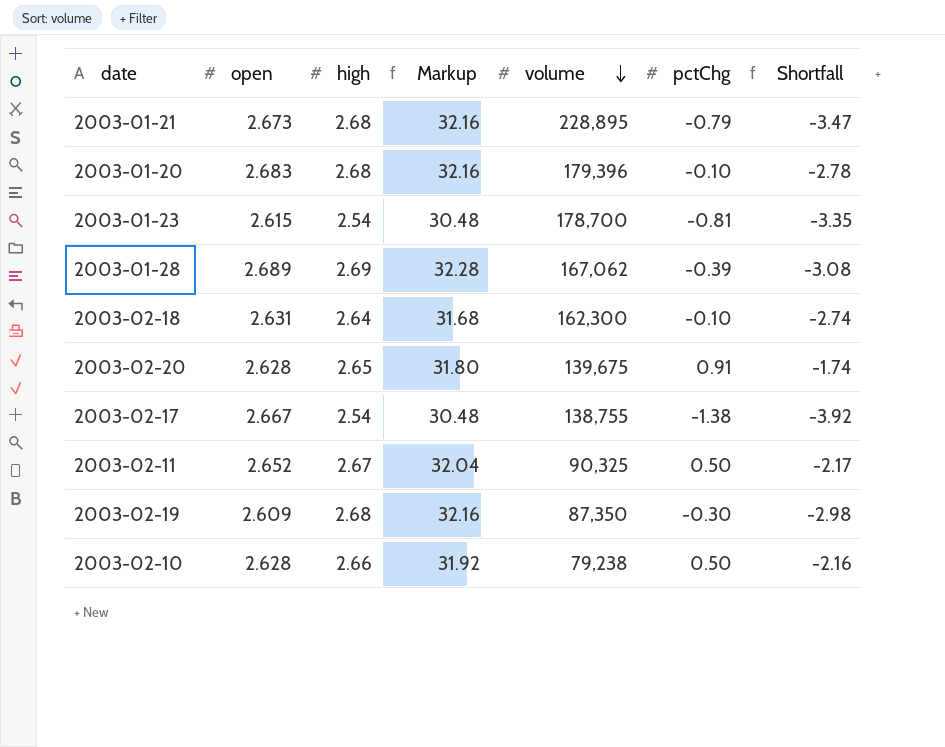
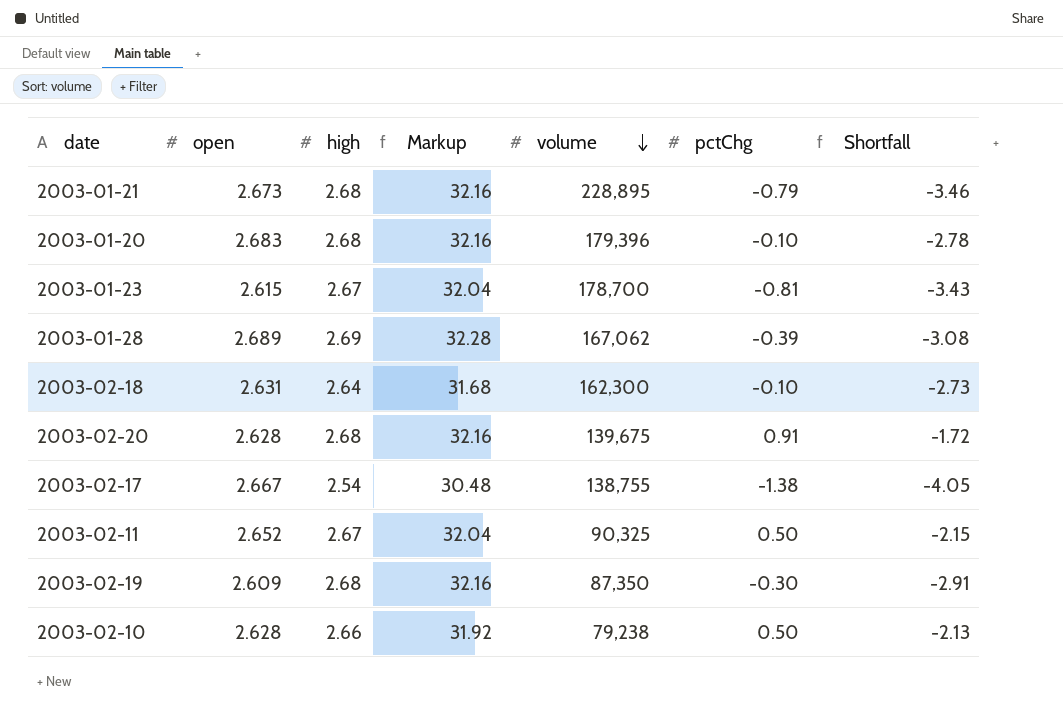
column Shortfall | formula: [pctChg] - [high] -> [pctChg] - [open]
2003-01-23 | high: 2.54 -> 2.67
2003-01-23 | Markup: 30.48 -> 32.04
2003-02-20 | high: 2.65 -> 2.68
2003-02-20 | Markup: 31.80 -> 32.16

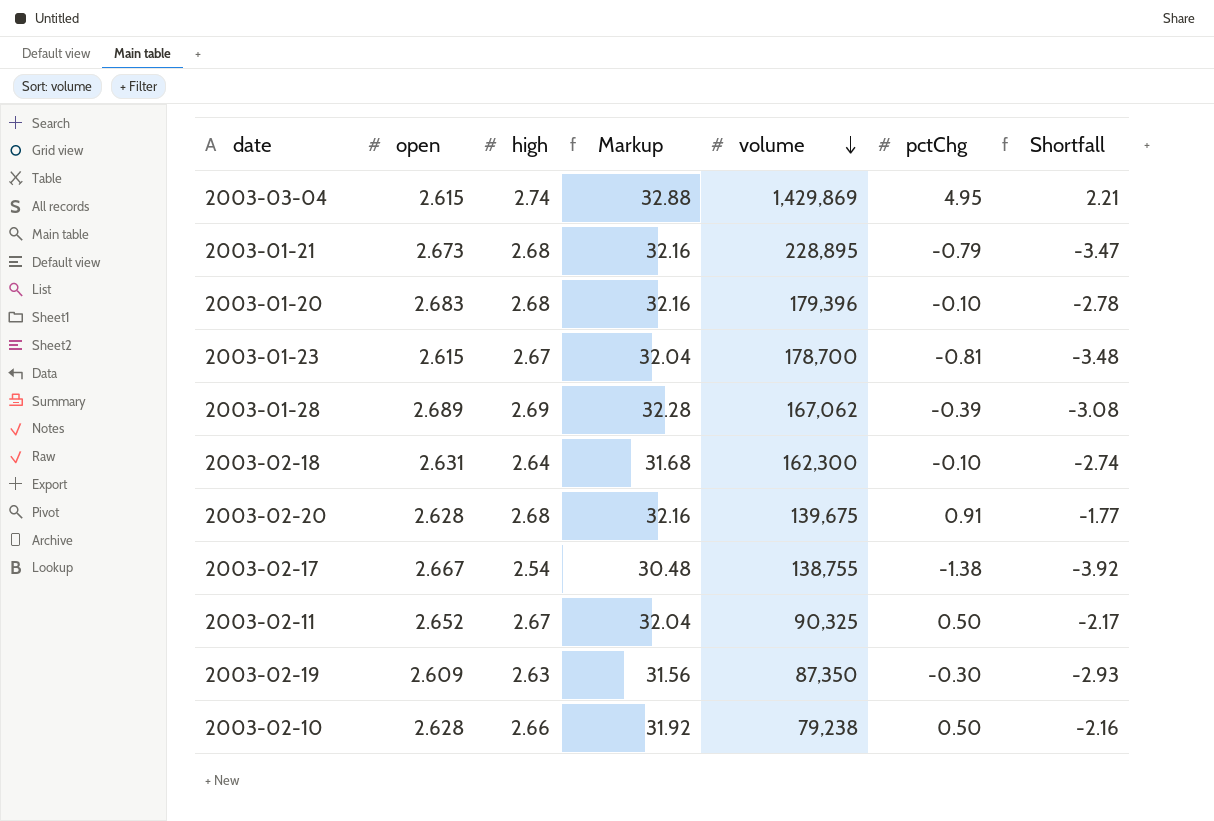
column Shortfall | formula: [pctChg] - [open] -> [pctChg] - [high]
row 2003-03-04: none -> 2.615 | 2.74 | 32.88 | 1,429,869 | 4.95 | 2.21
2003-02-19 | high: 2.68 -> 2.63
2003-02-19 | Markup: 32.16 -> 31.56

